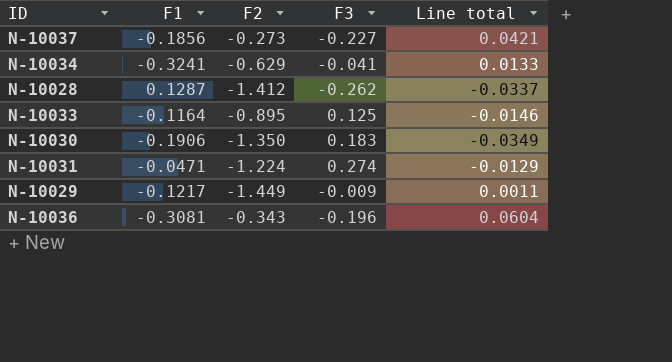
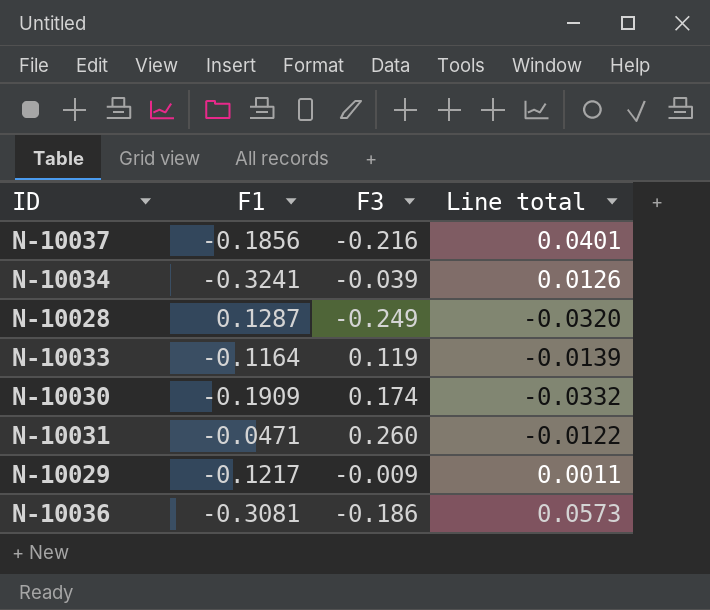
column F2 | position: 3 -> none
N-10037 | F3: -0.227 -> -0.216
N-10037 | Line total: 0.0421 -> 0.0401
N-10034 | F3: -0.041 -> -0.039
N-10034 | Line total: 0.0133 -> 0.0126
N-10028 | F3: -0.262 -> -0.249
N-10028 | Line total: -0.0337 -> -0.0320
N-10033 | F3: 0.125 -> 0.119
N-10033 | Line total: -0.0146 -> -0.0139
N-10030 | F1: -0.1906 -> -0.1909
N-10030 | F3: 0.183 -> 0.174
N-10030 | Line total: -0.0349 -> -0.0332
N-10031 | F3: 0.274 -> 0.260
N-10031 | Line total: -0.0129 -> -0.0122
N-10036 | F3: -0.196 -> -0.186
N-10036 | Line total: 0.0604 -> 0.0573

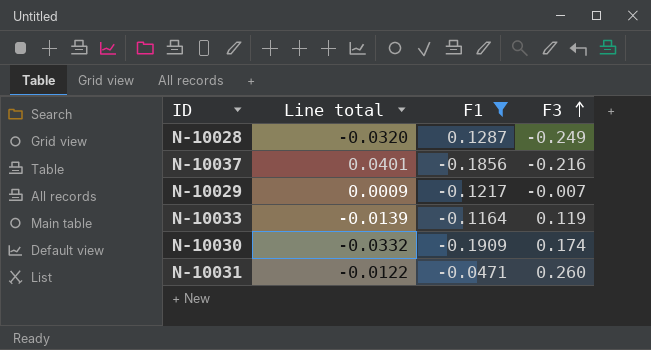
filter: none -> F1 >= -0.1909
row order: none -> F3 ascending
column Line total | position: 4 -> 2
N-10029 | Line total: 0.0011 -> 0.0009
N-10029 | F3: -0.009 -> -0.007

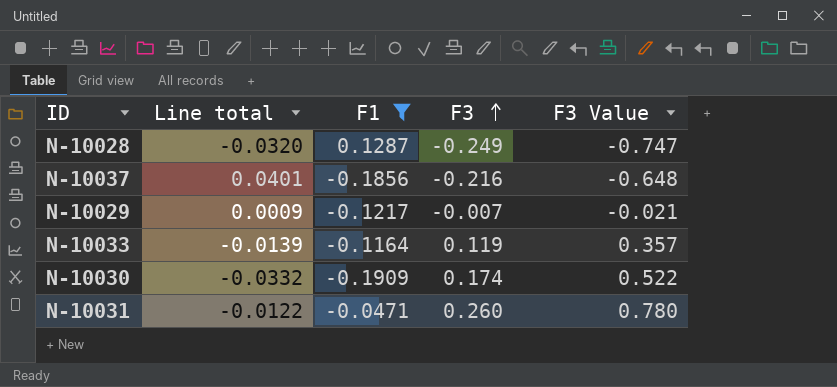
column F3 Value | formula: none -> [F3] * 3

